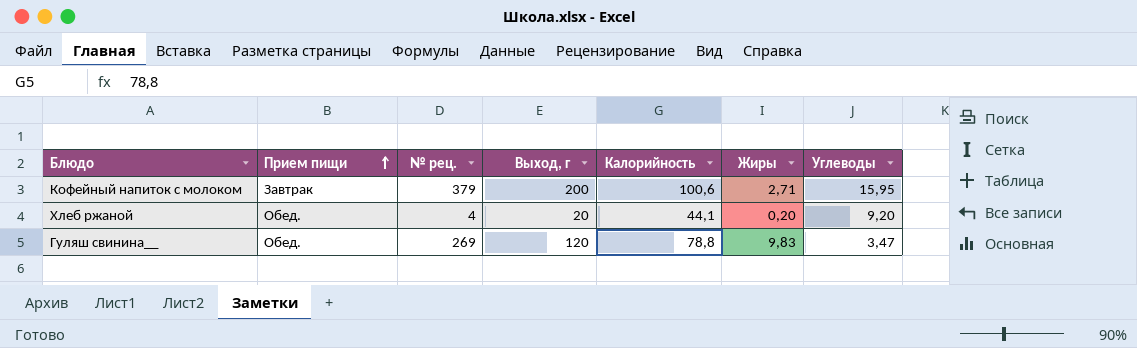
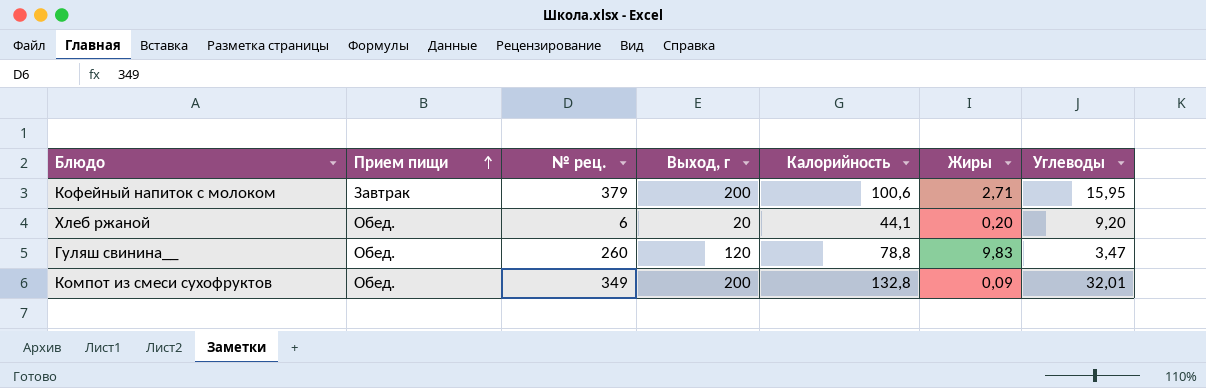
Хлеб ржаной | № рец.: 4 -> 6
Гуляш свинина__ | № рец.: 269 -> 260
row Компот из смеси сухофруктов: none -> Обед. | 349 | 200 | 132,8 | 0,09 | 32,01

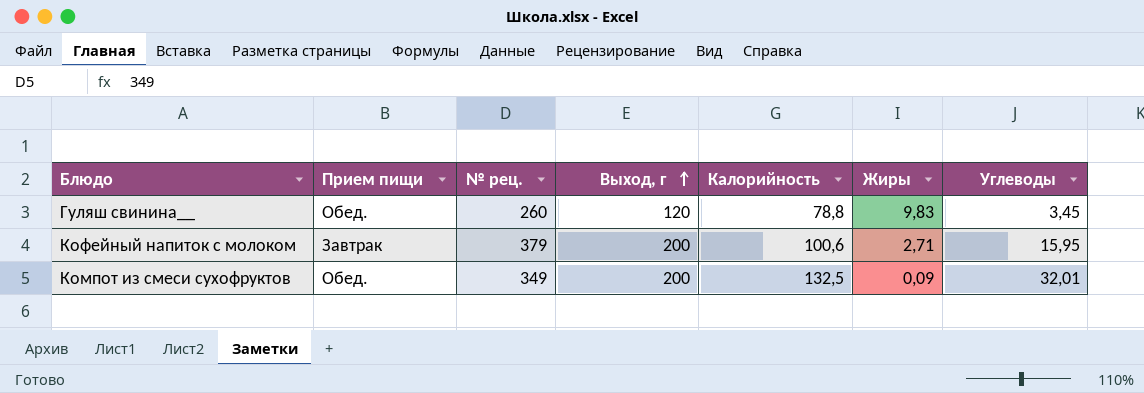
row order: Прием пищи ascending -> Выход, г ascending
row Хлеб ржаной: Обед. | 6 | 20 | 44,1 | 0,20 | 9,20 -> none
Гуляш свинина__ | Углеводы: 3,47 -> 3,45
Компот из смеси сухофруктов | Калорийность: 132,8 -> 132,5

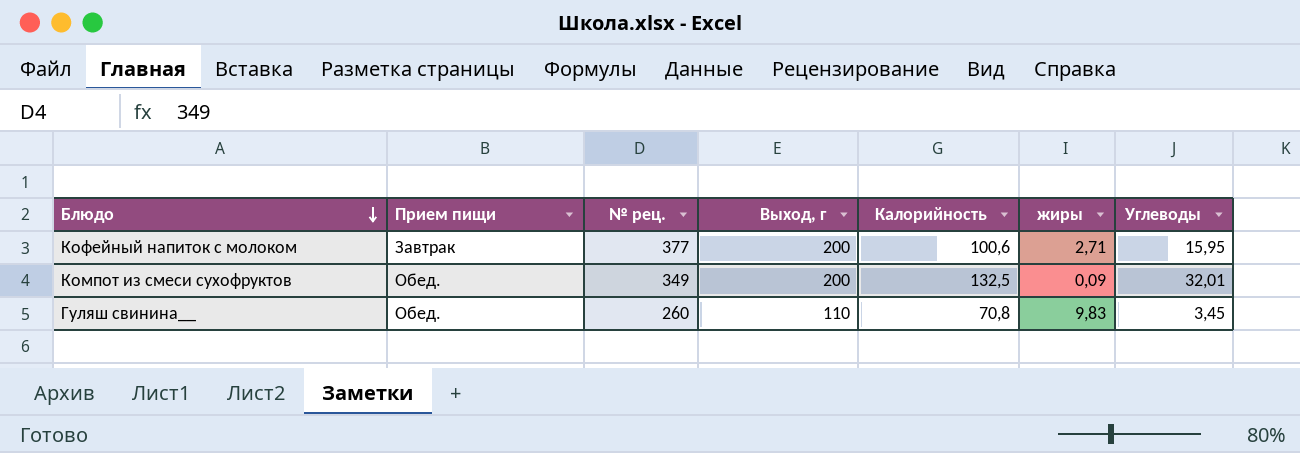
row order: Выход, г ascending -> Блюдо descending
column name: Жиры -> жиры
Кофейный напиток с молоком | № рец.: 379 -> 377
Гуляш свинина__ | Выход, г: 120 -> 110
Гуляш свинина__ | Калорийность: 78,8 -> 70,8

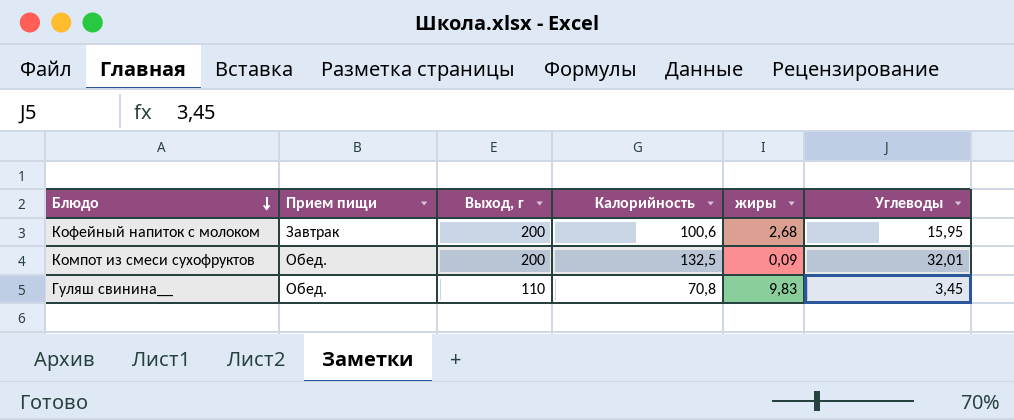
column № рец. | position: 3 -> none
Кофейный напиток с молоком | жиры: 2,71 -> 2,68

